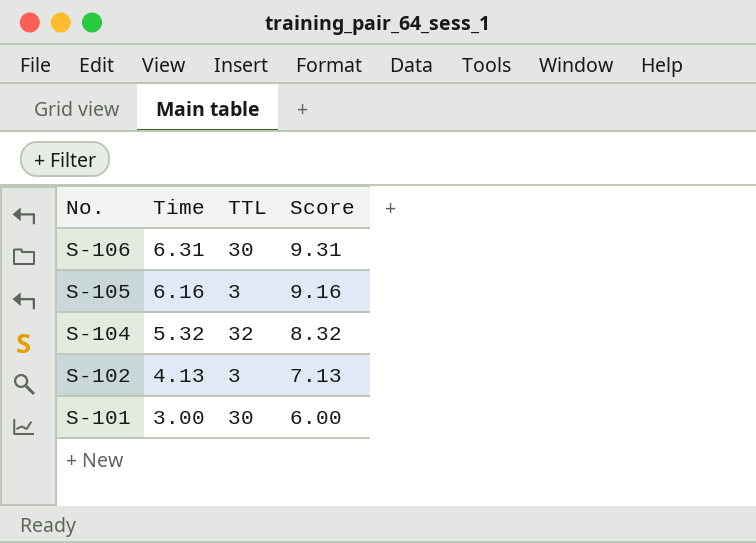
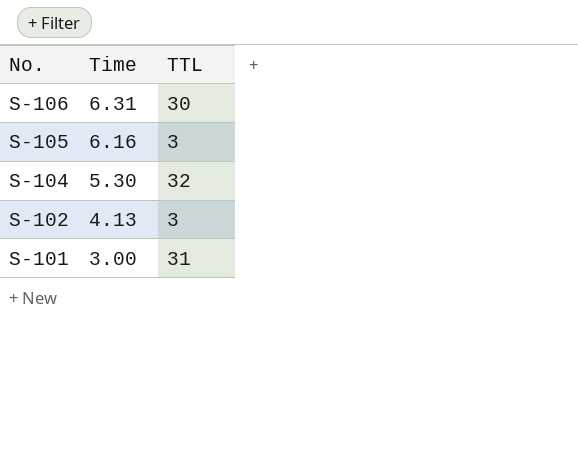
column Score | formula: [Time] + 3 -> none
S-104 | Time: 5.32 -> 5.30
S-101 | TTL: 30 -> 31

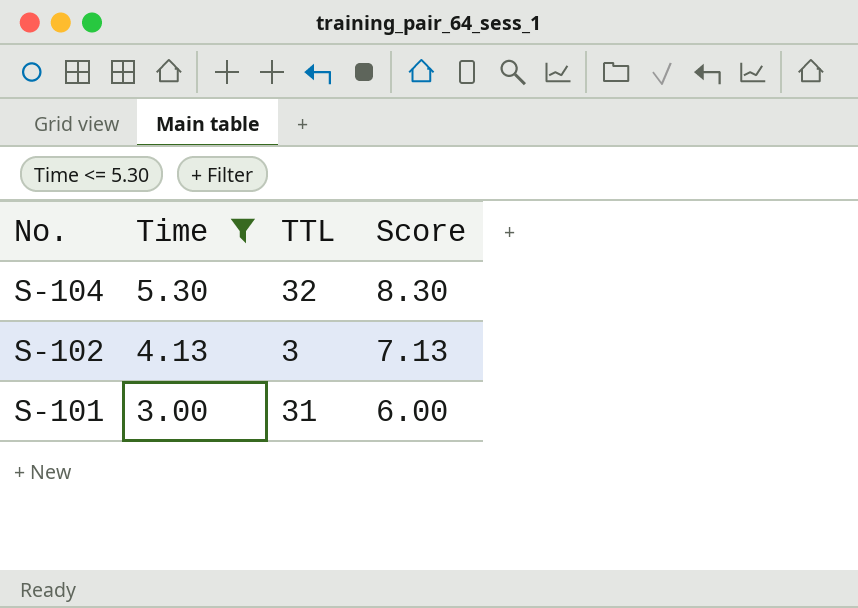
filter: none -> Time <= 5.30
column Score | formula: none -> [Time] + 3

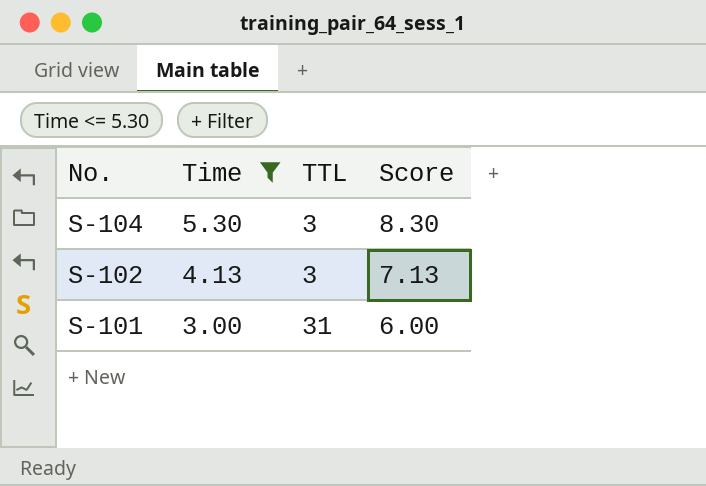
S-104 | TTL: 32 -> 3

